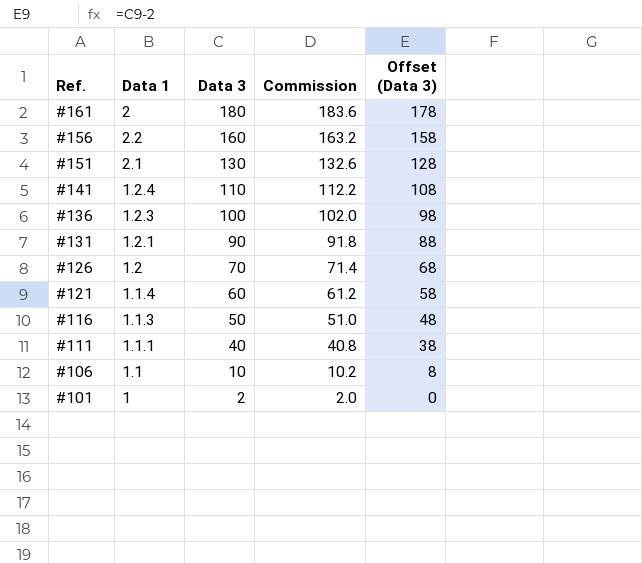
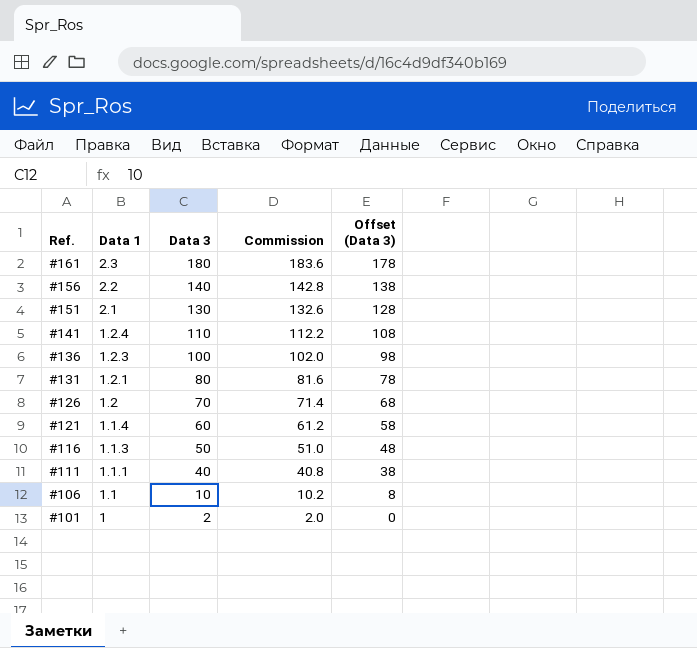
#161 | Data 1: 2 -> 2.3
#156 | Data 3: 160 -> 140
#156 | Commission: 163.2 -> 142.8
#156 | Offset (Data 3): 158 -> 138
#131 | Data 3: 90 -> 80
#131 | Commission: 91.8 -> 81.6
#131 | Offset (Data 3): 88 -> 78

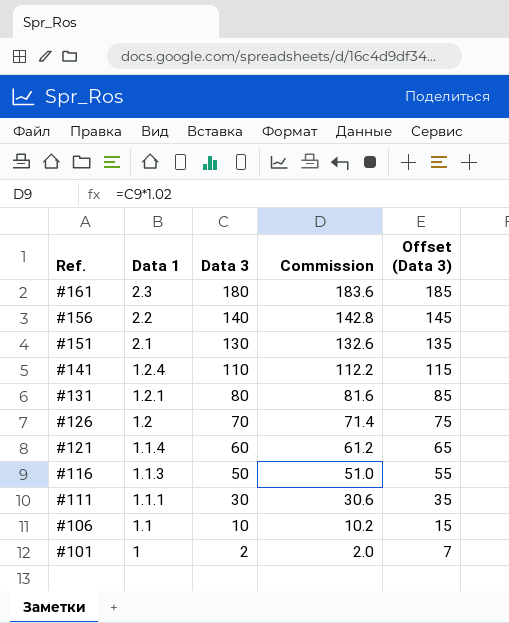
column Offset (Data 3) | formula: [Data 3] - 2 -> [Data 3] + 5
row #136: 1.2.3 | 100 | 102.0 | 98 -> none
#111 | Data 3: 40 -> 30
#111 | Commission: 40.8 -> 30.6

